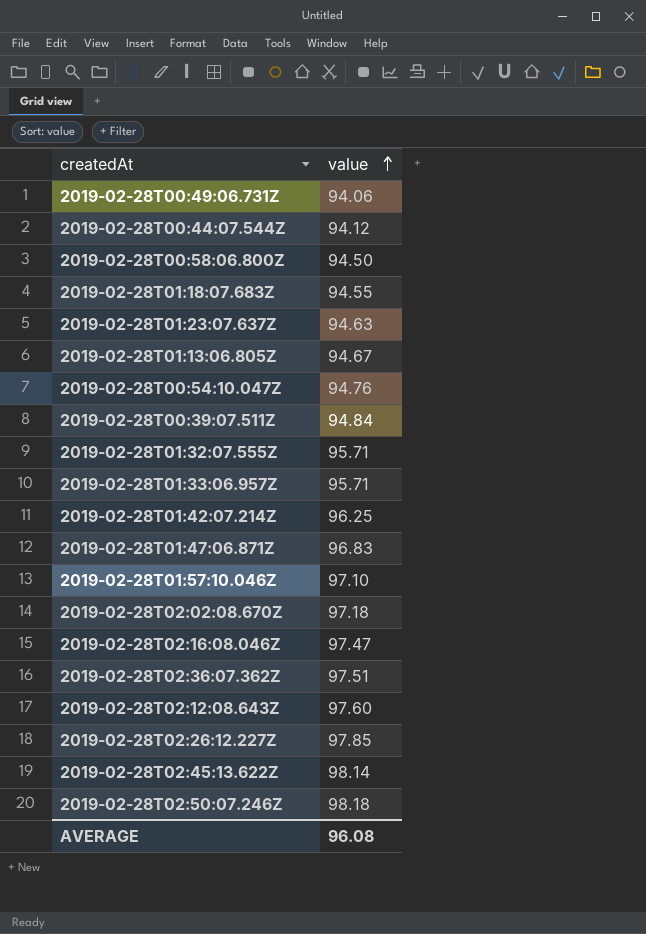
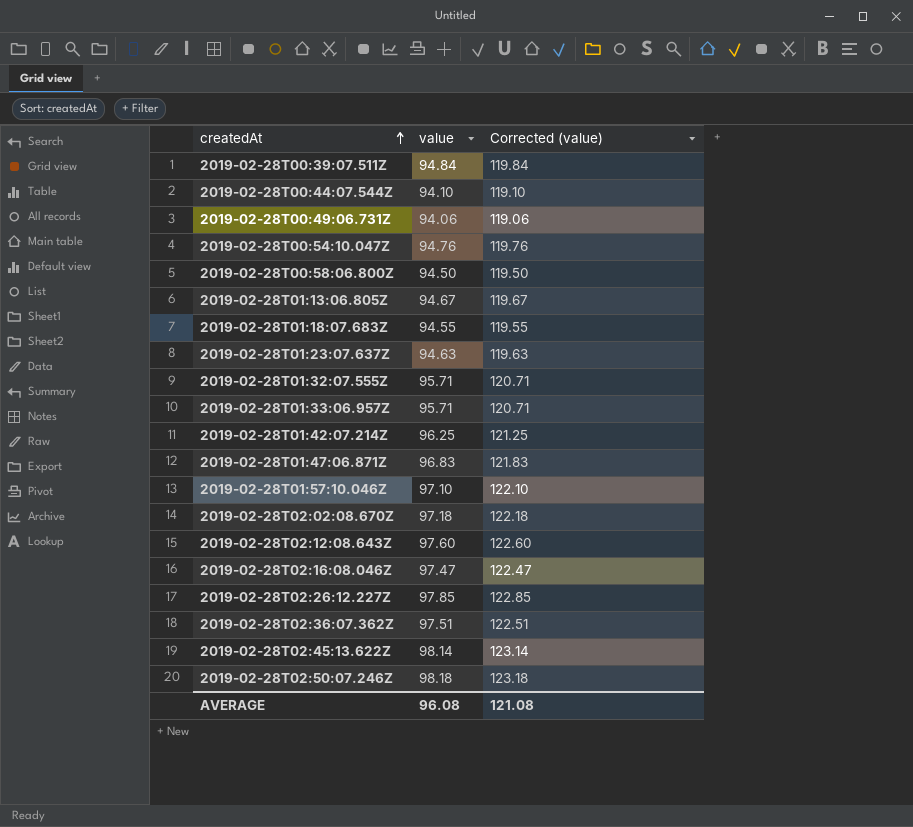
row order: value ascending -> createdAt ascending
column Corrected (value) | formula: none -> [value] + 25
2019-02-28T00:44:07.544Z | value: 94.12 -> 94.10

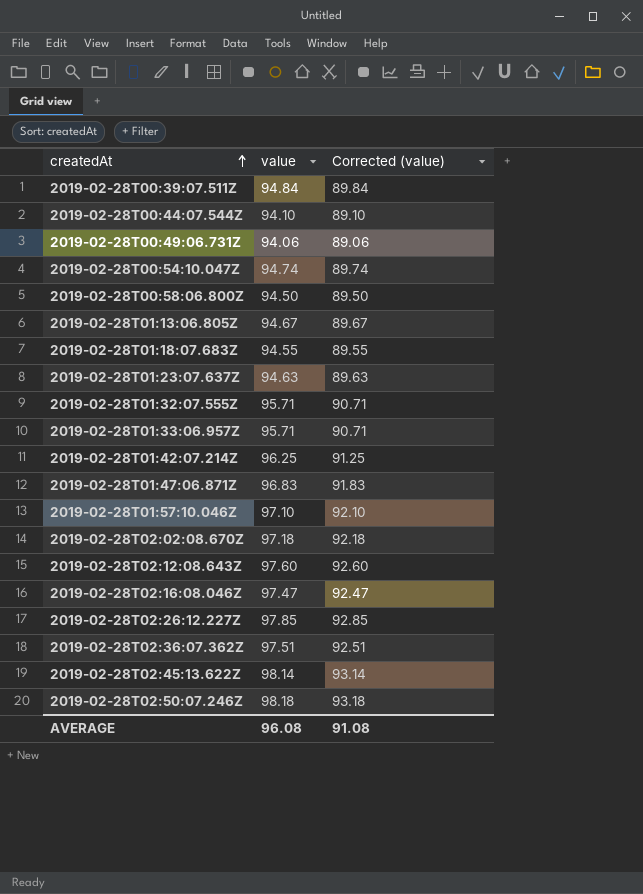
column Corrected (value) | formula: [value] + 25 -> [value] - 5
2019-02-28T00:54:10.047Z | value: 94.76 -> 94.74
AVERAGE | Corrected (value): 121.08 -> 91.08

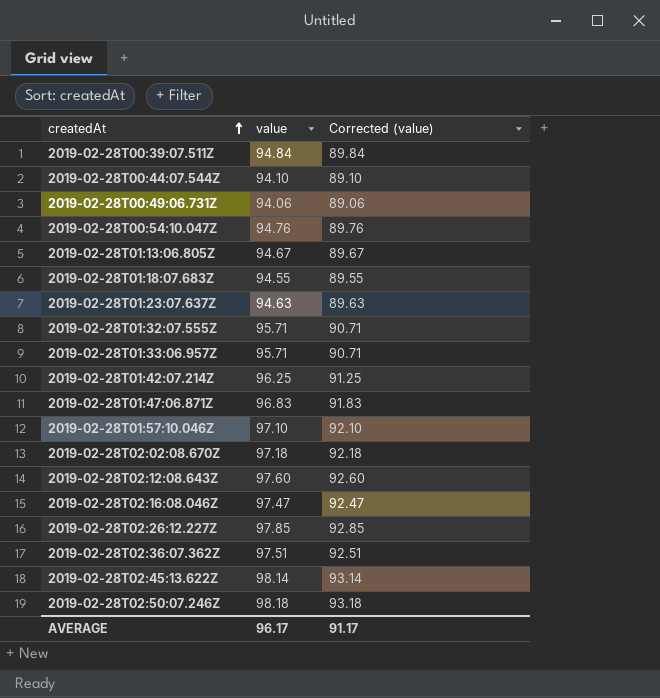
row 2019-02-28T00:58:06.800Z: 94.50 | 89.50 -> none
2019-02-28T00:54:10.047Z | value: 94.74 -> 94.76
2019-02-28T00:54:10.047Z | Corrected (value): 89.74 -> 89.76
AVERAGE | value: 96.08 -> 96.17
AVERAGE | Corrected (value): 91.08 -> 91.17

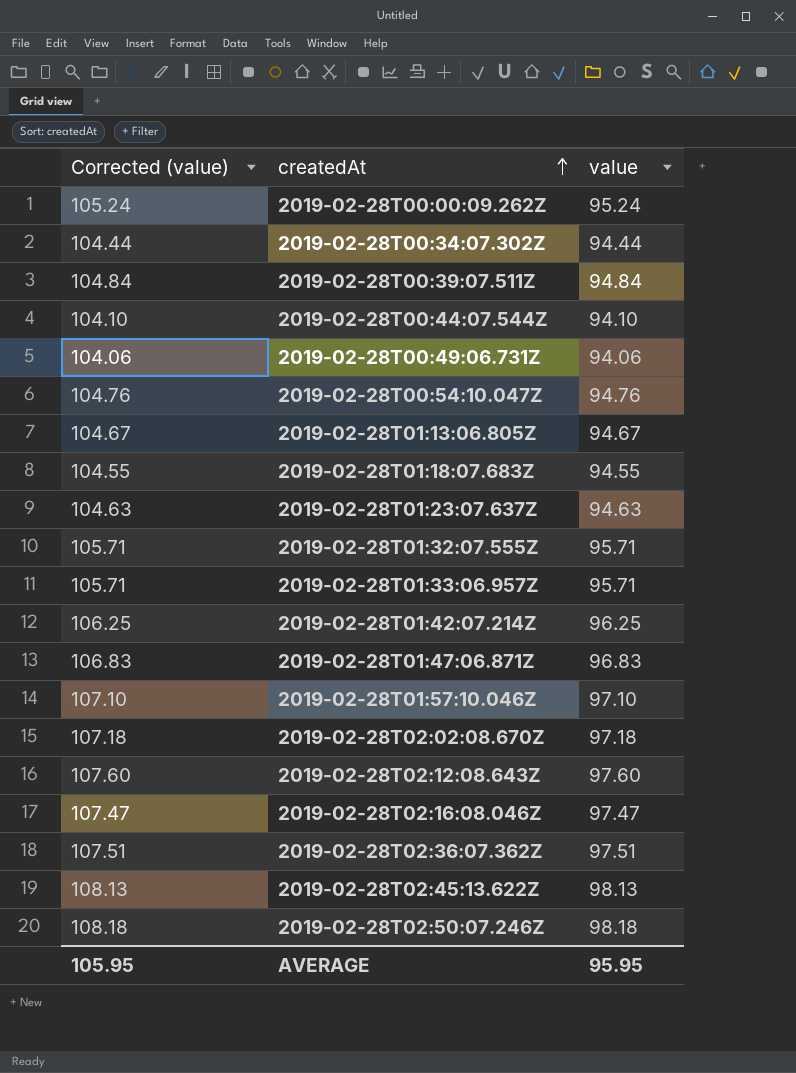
column Corrected (value) | formula: [value] - 5 -> [value] + 10
column Corrected (value) | position: 3 -> 1
row 2019-02-28T02:26:12.227Z: 97.85 | 92.85 -> none
row 2019-02-28T00:00:09.262Z: none -> 105.24 | 95.24
row 2019-02-28T00:34:07.302Z: none -> 104.44 | 94.44
2019-02-28T02:45:13.622Z | value: 98.14 -> 98.13
AVERAGE | Corrected (value): 91.17 -> 105.95
AVERAGE | value: 96.17 -> 95.95

